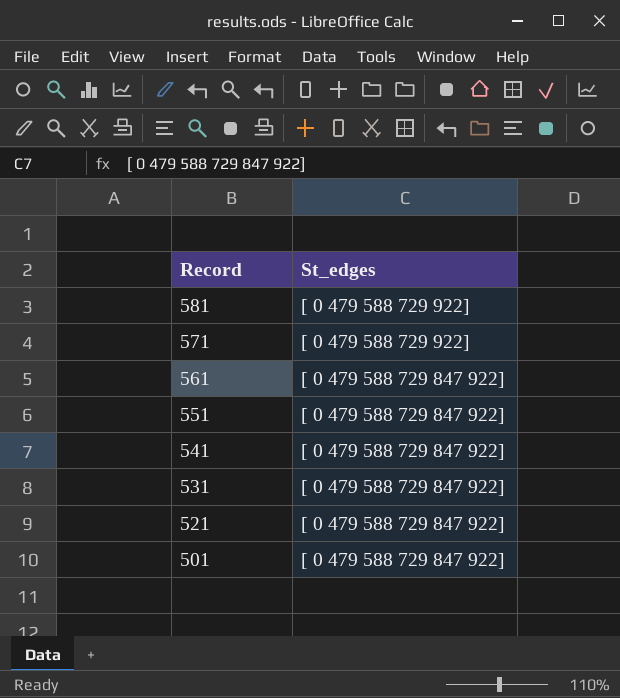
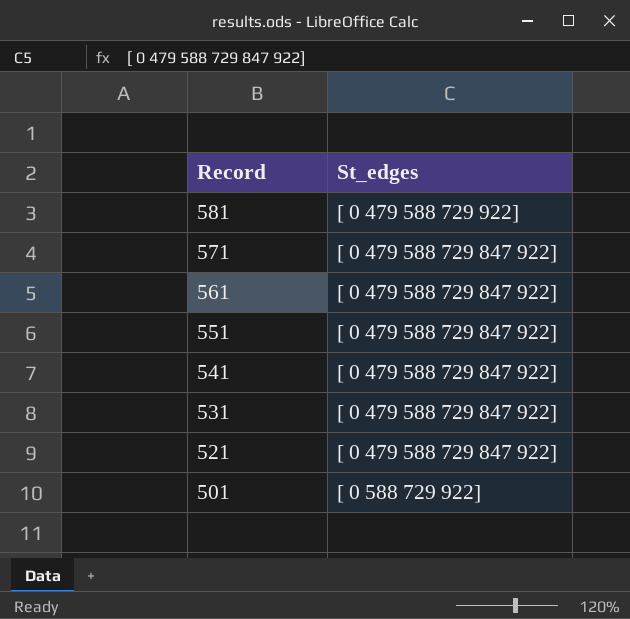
571 | St_edges: [ 0 479 588 729 922] -> [ 0 479 588 729 847 922]
501 | St_edges: [ 0 479 588 729 847 922] -> [ 0 588 729 922]

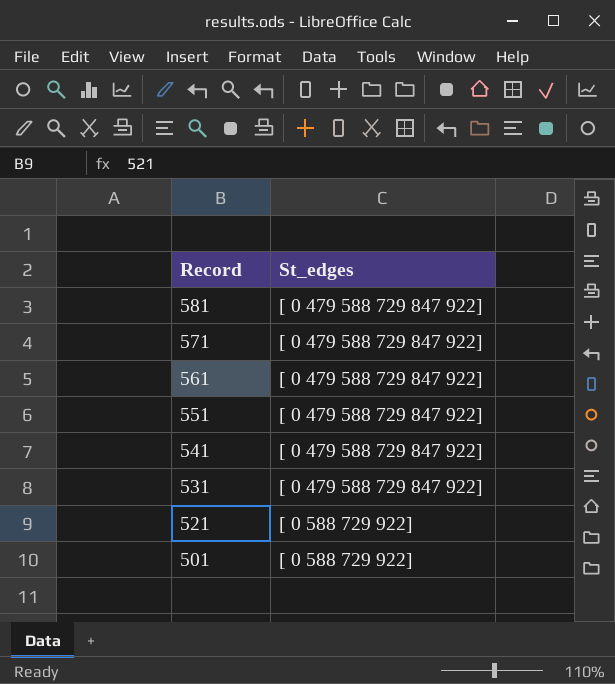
581 | St_edges: [ 0 479 588 729 922] -> [ 0 479 588 729 847 922]
521 | St_edges: [ 0 479 588 729 847 922] -> [ 0 588 729 922]

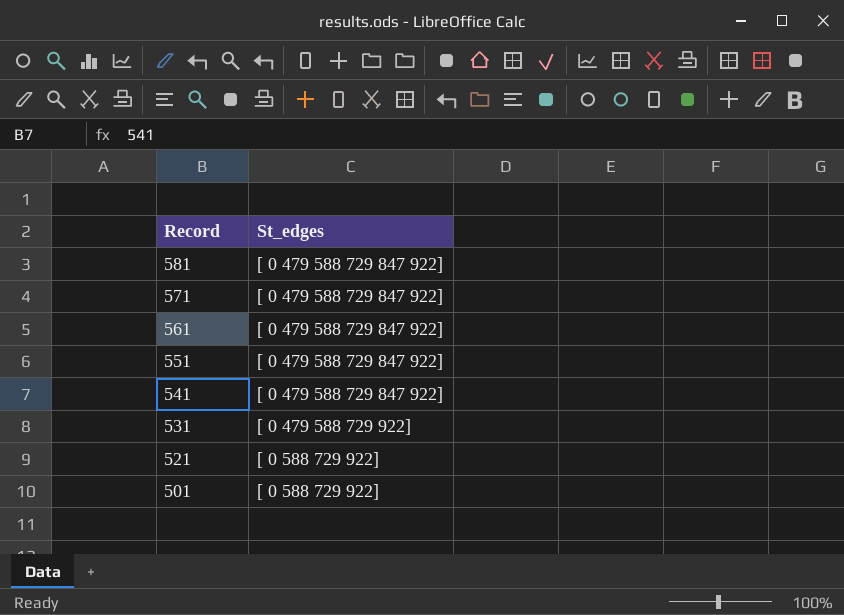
531 | St_edges: [ 0 479 588 729 847 922] -> [ 0 479 588 729 922]

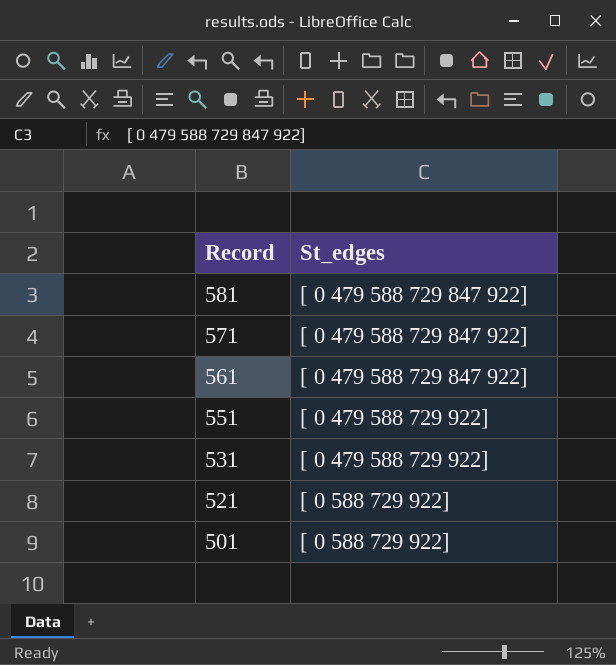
row 541: [ 0 479 588 729 847 922] -> none
551 | St_edges: [ 0 479 588 729 847 922] -> [ 0 479 588 729 922]

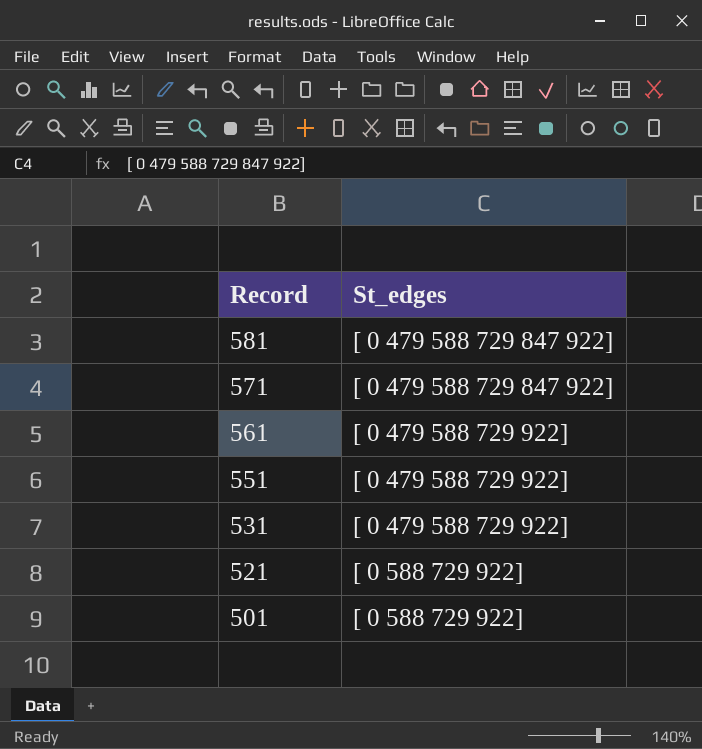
561 | St_edges: [ 0 479 588 729 847 922] -> [ 0 479 588 729 922]

